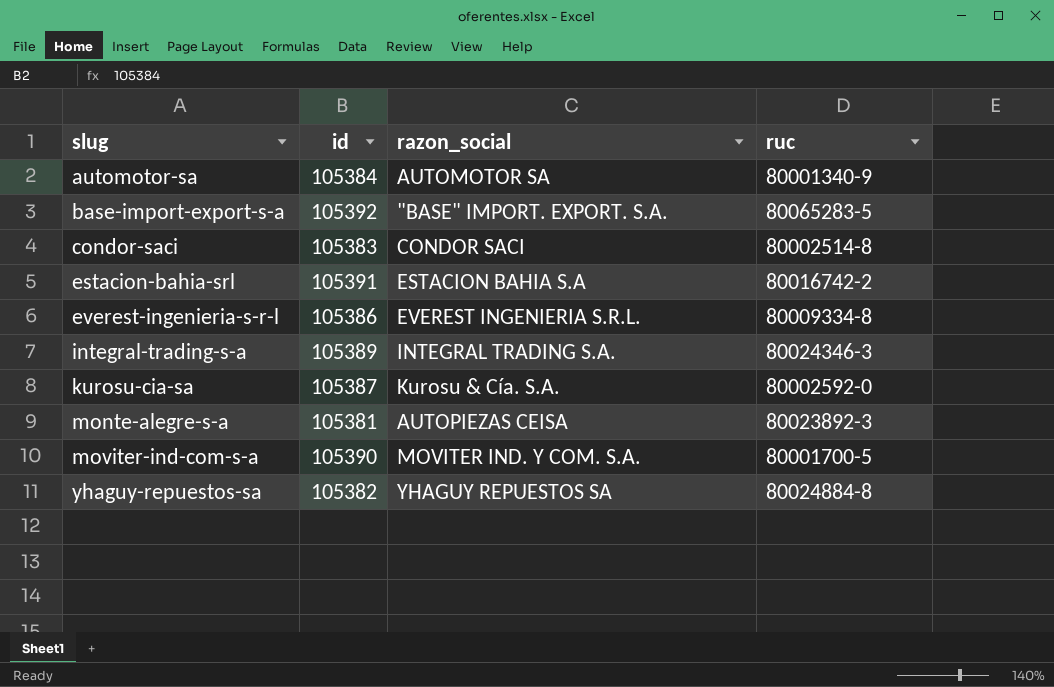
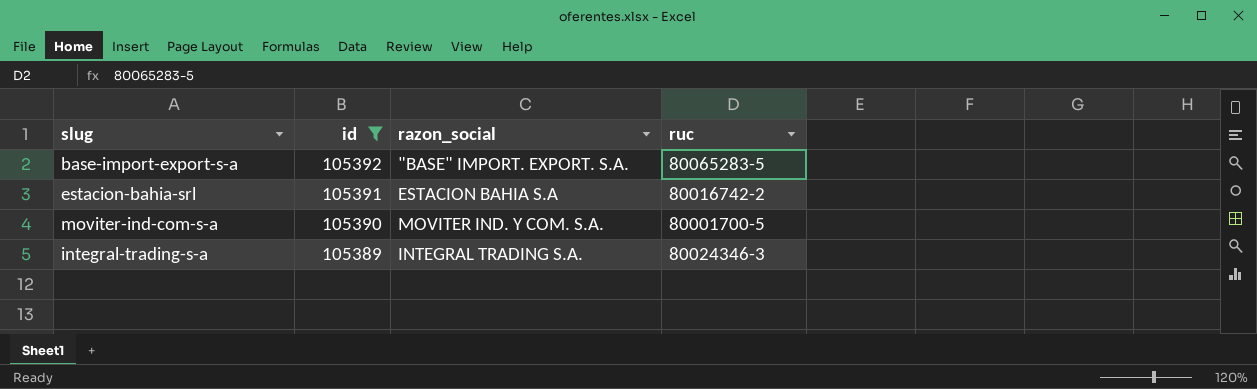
filter: none -> id >= 105389
row order: slug ascending -> id descending

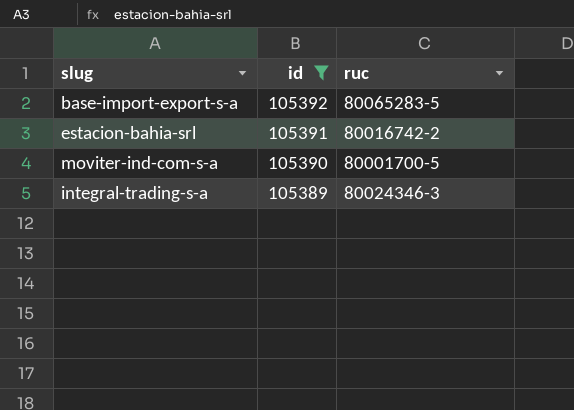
column razon_social | position: 3 -> none

